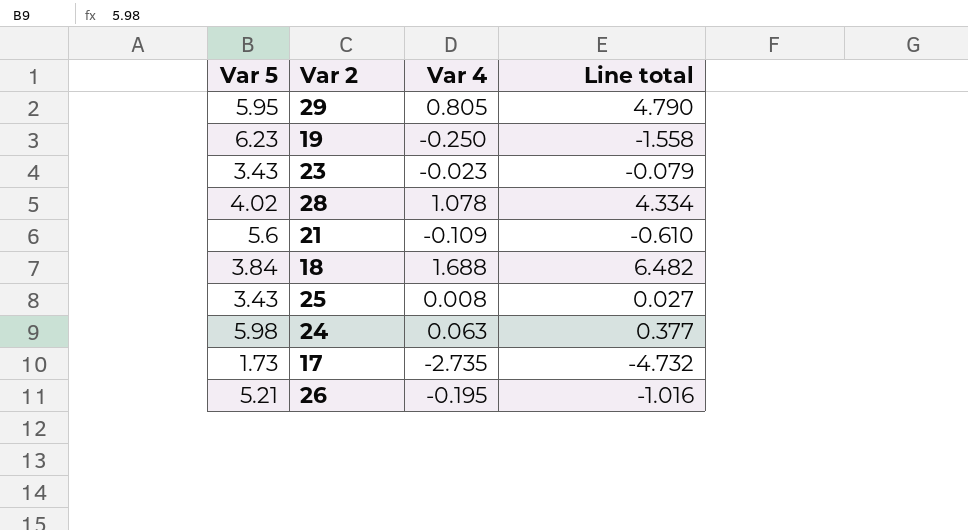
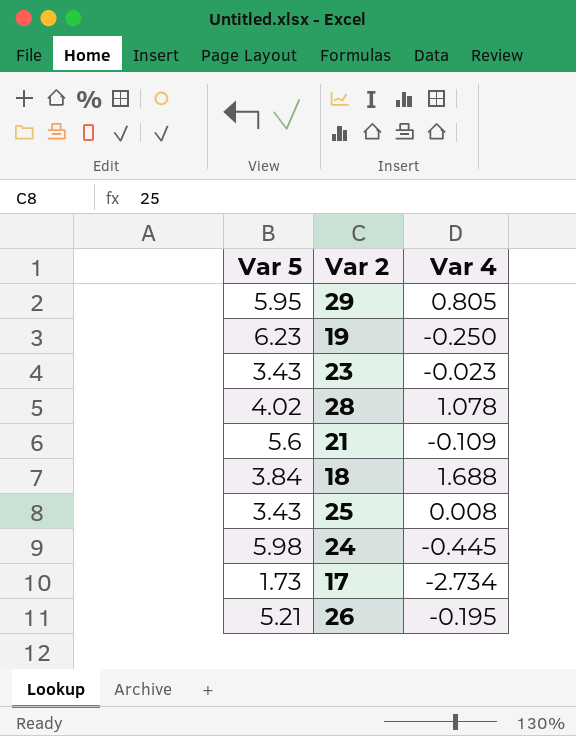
column Line total | formula: [Var 5] * [Var 4] -> none
24 | Var 4: 0.063 -> -0.445
17 | Var 4: -2.735 -> -2.734

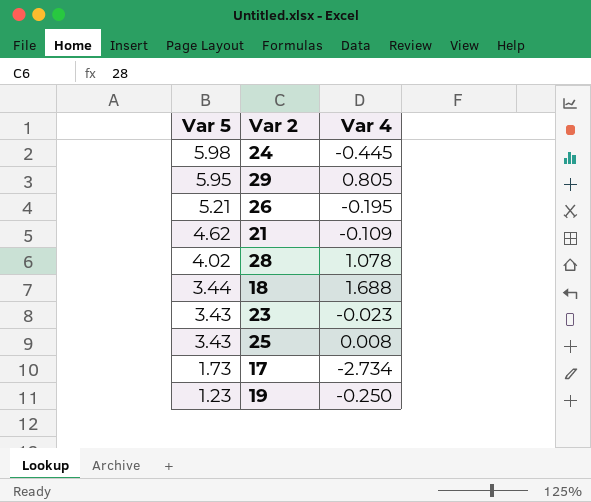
row order: none -> Var 5 descending
21 | Var 5: 5.6 -> 4.62
18 | Var 5: 3.84 -> 3.44
19 | Var 5: 6.23 -> 1.23

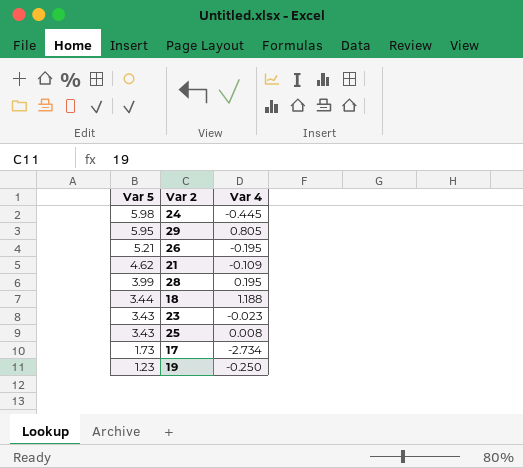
28 | Var 5: 4.02 -> 3.99
28 | Var 4: 1.078 -> 0.195
18 | Var 4: 1.688 -> 1.188

